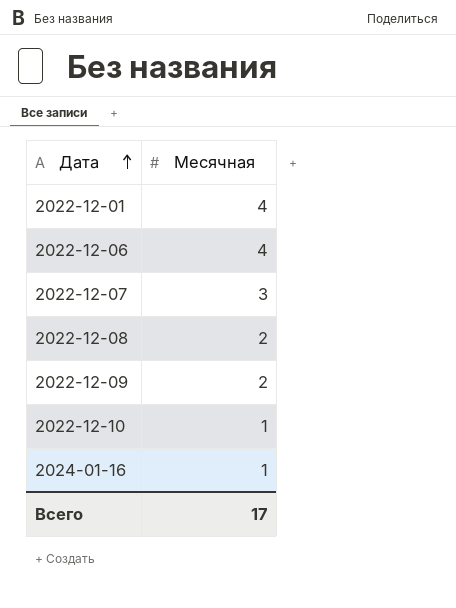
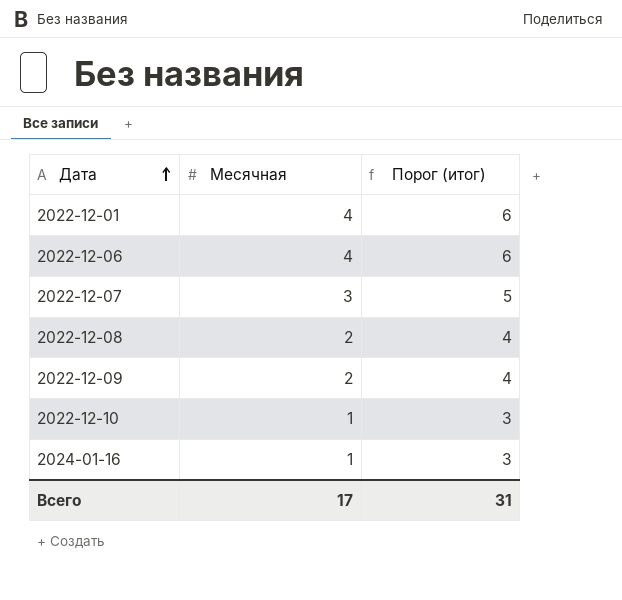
column Порог (итог) | formula: none -> [Месячная] + 2

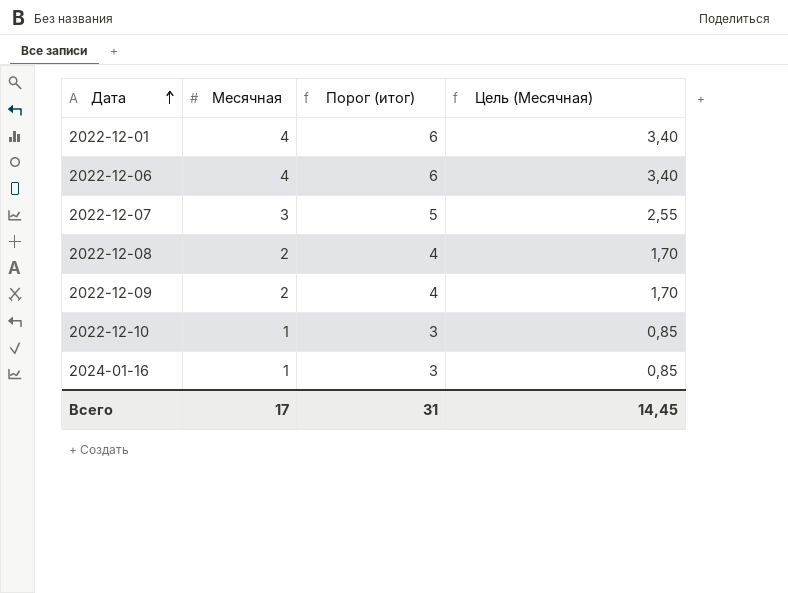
column Цель (Месячная) | formula: none -> [Месячная] * 0,85

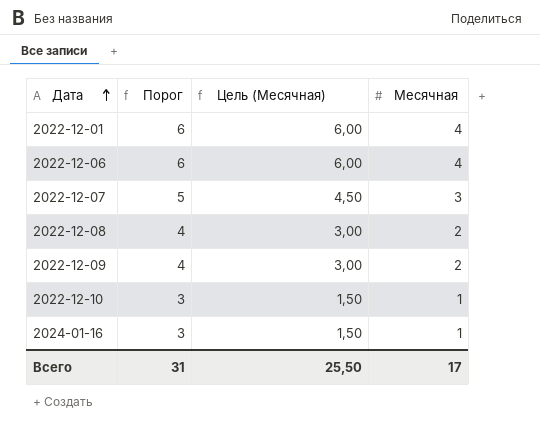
column name: Порог (итог) -> Порог
column Цель (Месячная) | formula: [Месячная] * 0,85 -> [Месячная] * 1,5
column Месячная | position: 2 -> 4
Всего | Цель (Месячная): 14,45 -> 25,50

